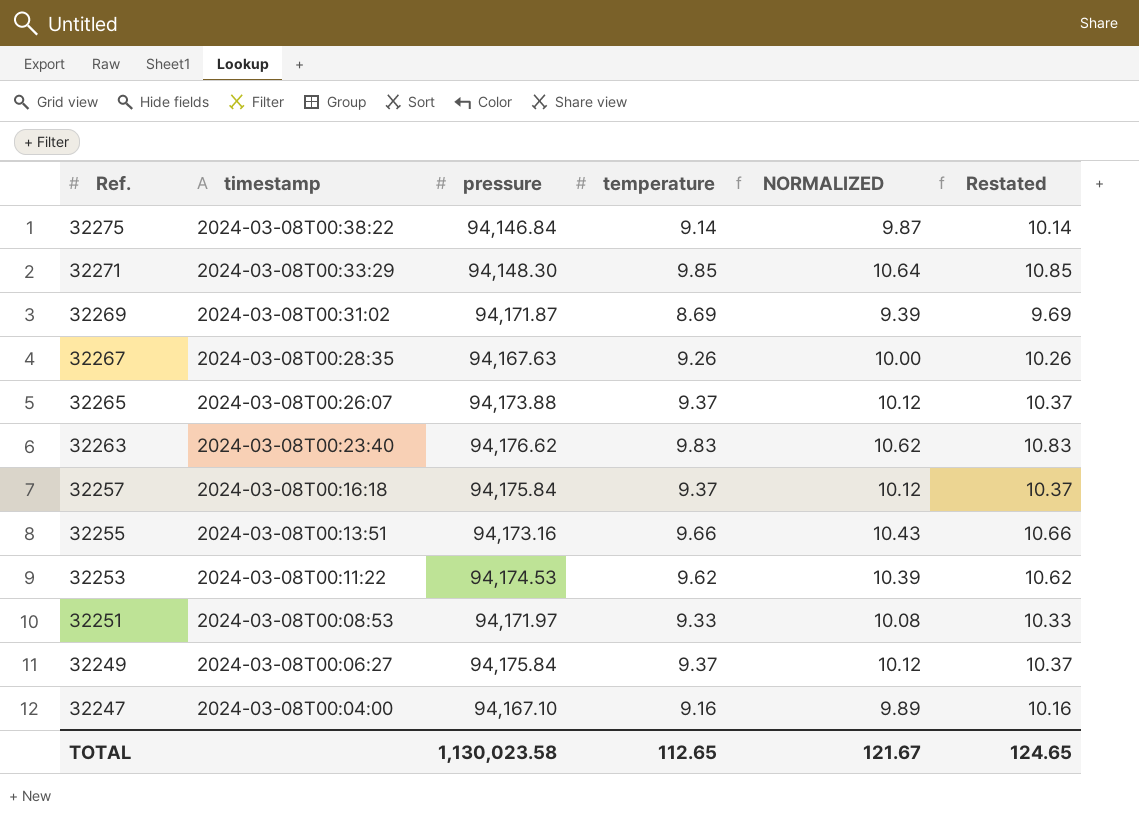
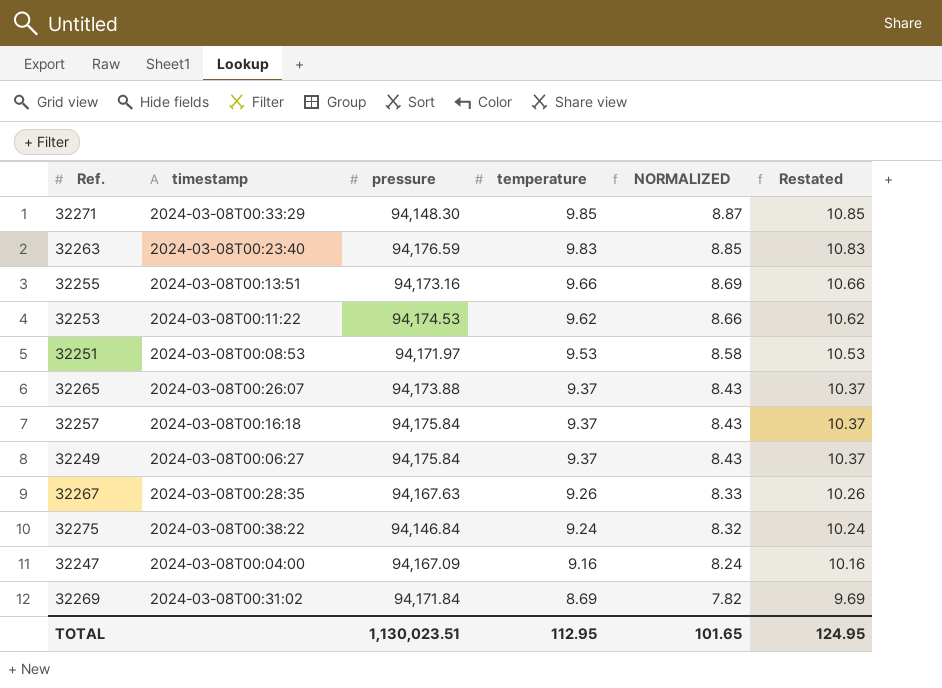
row order: Ref. descending -> temperature descending
column NORMALIZED | formula: [temperature] * 1.08 -> [temperature] * 0.9
32263 | pressure: 94,176.62 -> 94,176.59
32251 | temperature: 9.33 -> 9.53
32251 | Restated: 10.33 -> 10.53
32275 | temperature: 9.14 -> 9.24
32275 | Restated: 10.14 -> 10.24
32247 | pressure: 94,167.10 -> 94,167.09
32269 | pressure: 94,171.87 -> 94,171.84
TOTAL | pressure: 1,130,023.58 -> 1,130,023.51
TOTAL | temperature: 112.65 -> 112.95
TOTAL | NORMALIZED: 121.67 -> 101.65
TOTAL | Restated: 124.65 -> 124.95

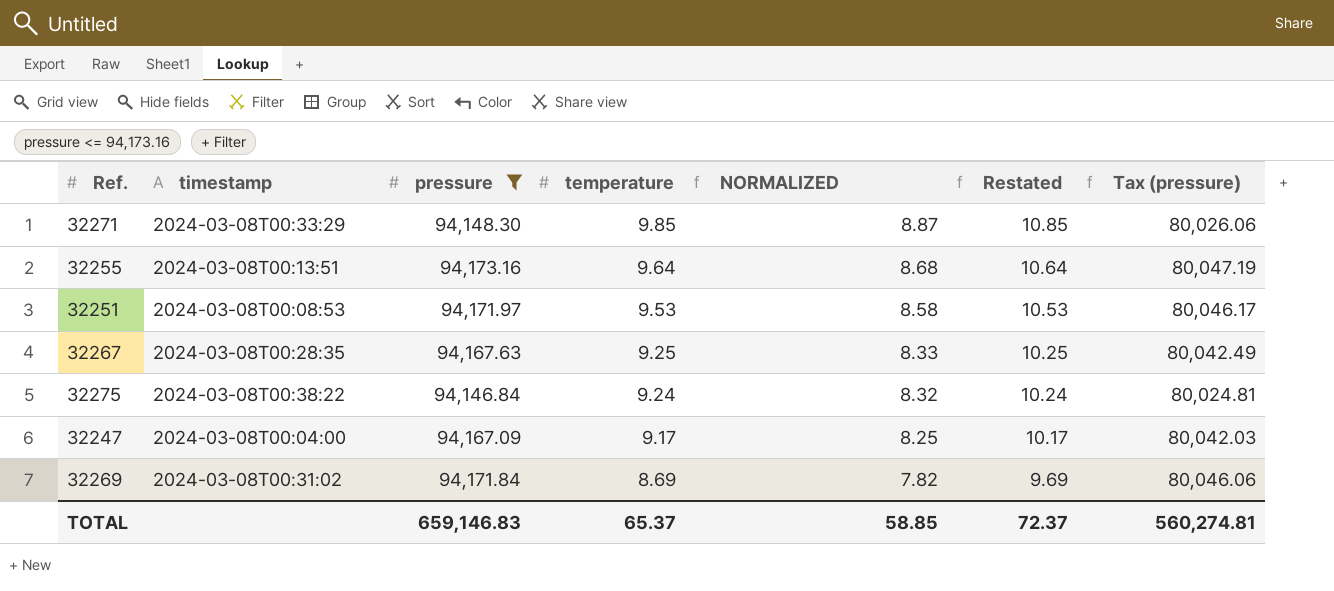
filter: none -> pressure <= 94,173.16
column Tax (pressure) | formula: none -> [pressure] * 0.85
32255 | temperature: 9.66 -> 9.64
32255 | NORMALIZED: 8.69 -> 8.68
32255 | Restated: 10.66 -> 10.64
32267 | temperature: 9.26 -> 9.25
32267 | Restated: 10.26 -> 10.25
32247 | temperature: 9.16 -> 9.17
32247 | NORMALIZED: 8.24 -> 8.25
32247 | Restated: 10.16 -> 10.17
TOTAL | pressure: 1,130,023.51 -> 659,146.83
TOTAL | temperature: 112.95 -> 65.37
TOTAL | NORMALIZED: 101.65 -> 58.85
TOTAL | Restated: 124.95 -> 72.37

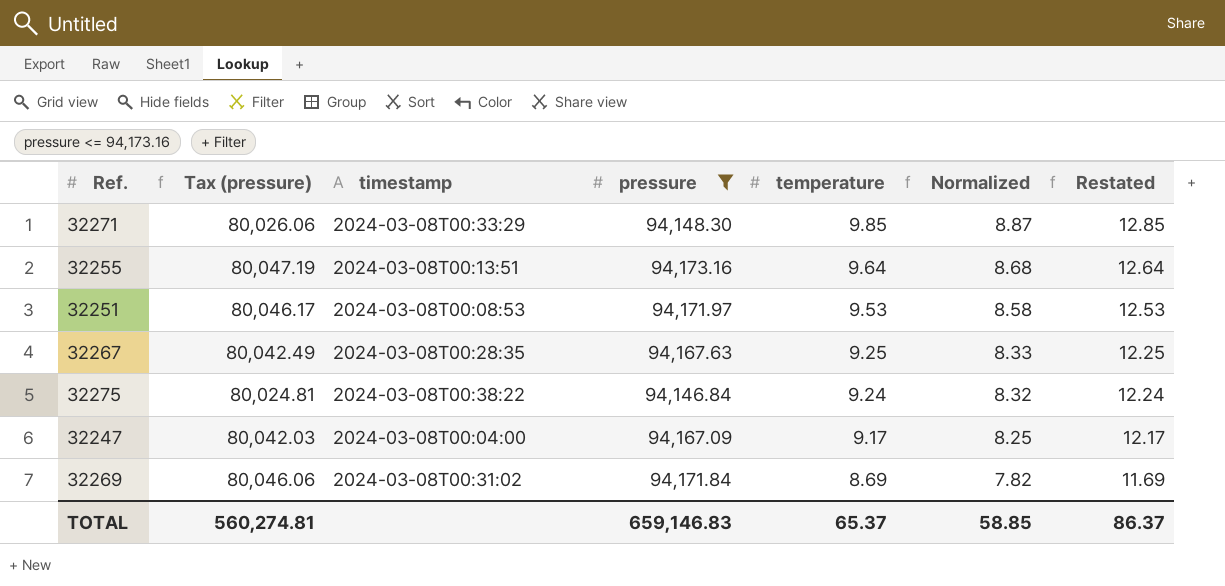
column Tax (pressure) | position: 7 -> 2
column name: NORMALIZED -> Normalized
column Restated | formula: [temperature] + 1 -> [temperature] + 3
TOTAL | Restated: 72.37 -> 86.37

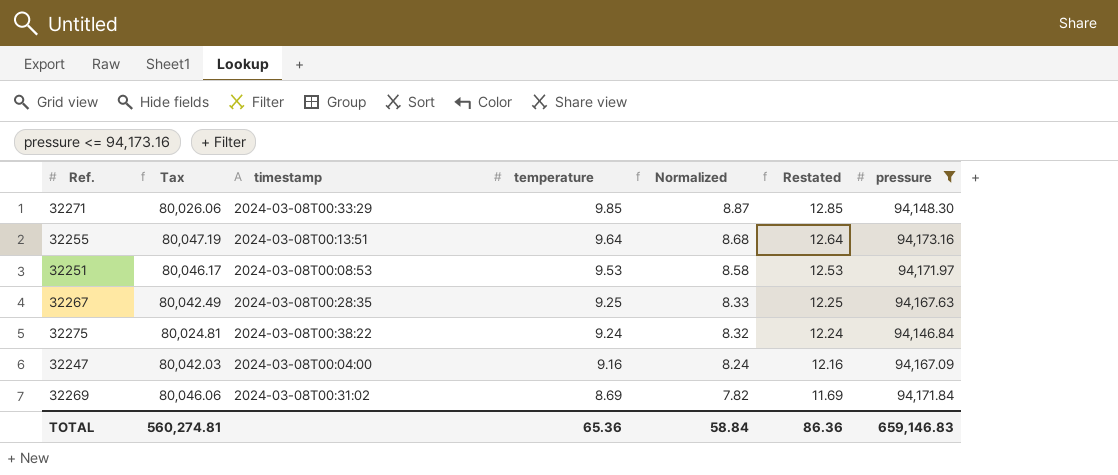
column name: Tax (pressure) -> Tax
column pressure | position: 4 -> 7
32247 | temperature: 9.17 -> 9.16
32247 | Normalized: 8.25 -> 8.24
32247 | Restated: 12.17 -> 12.16
TOTAL | temperature: 65.37 -> 65.36
TOTAL | Normalized: 58.85 -> 58.84
TOTAL | Restated: 86.37 -> 86.36

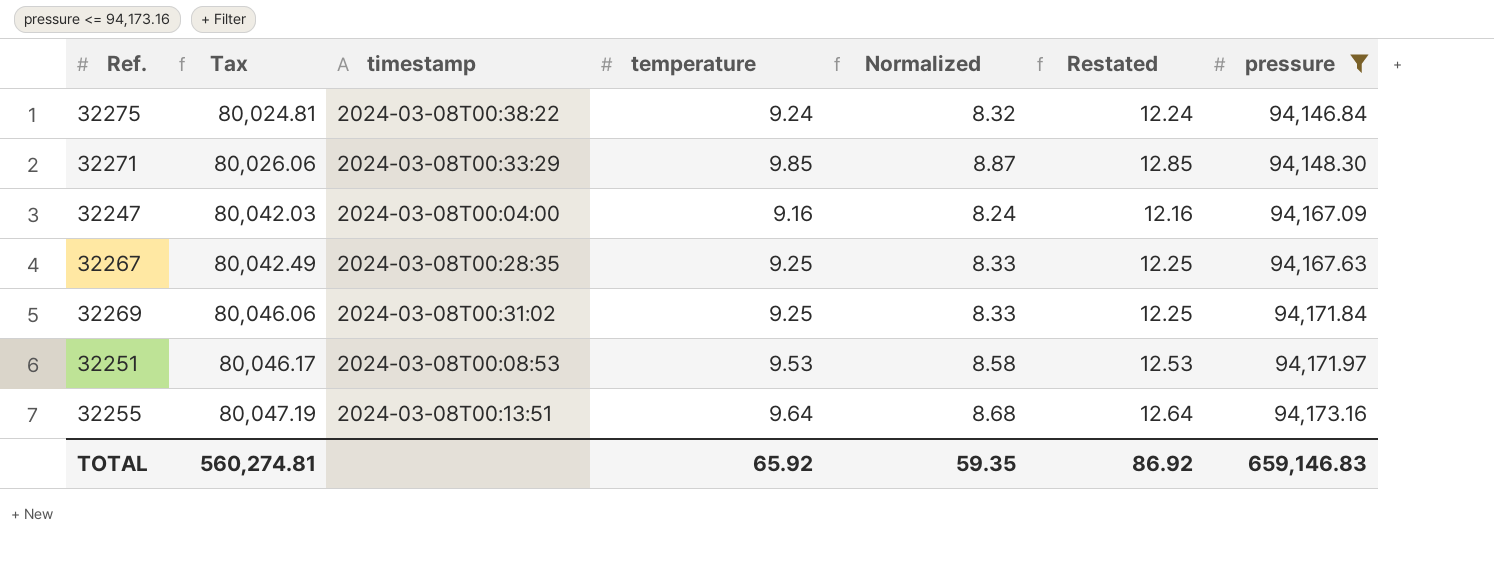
row order: temperature descending -> Tax ascending
32269 | temperature: 8.69 -> 9.25
32269 | Normalized: 7.82 -> 8.33
32269 | Restated: 11.69 -> 12.25
TOTAL | temperature: 65.36 -> 65.92
TOTAL | Normalized: 58.84 -> 59.35
TOTAL | Restated: 86.36 -> 86.92

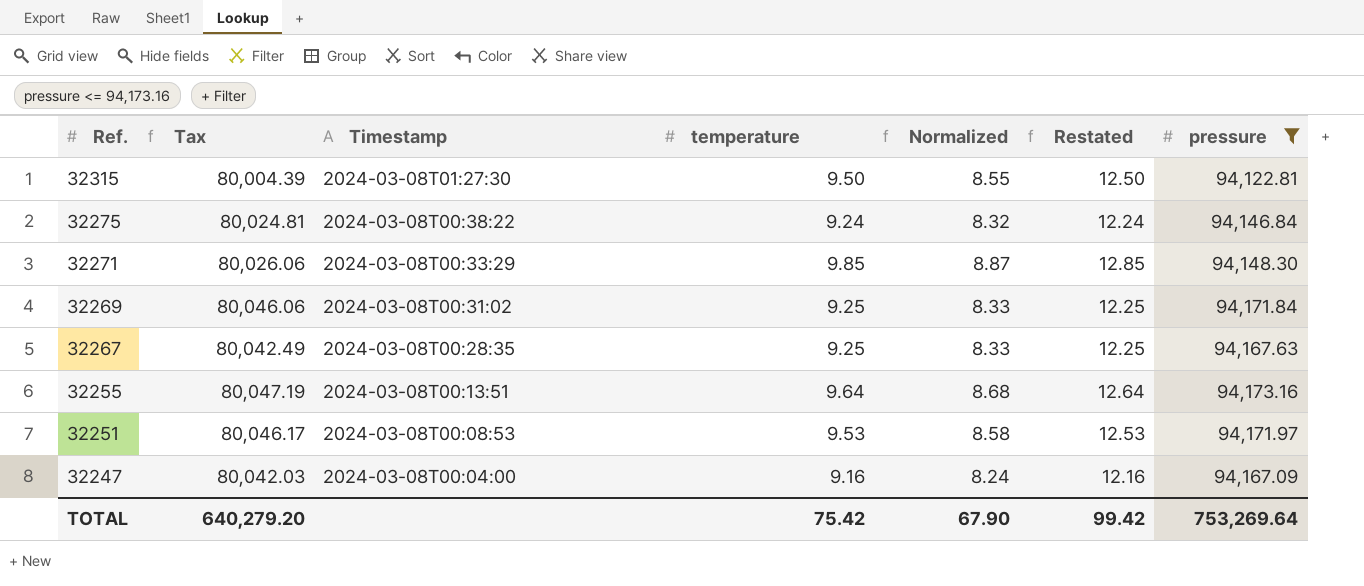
row order: Tax ascending -> Ref. descending
column name: timestamp -> Timestamp
row 32315: none -> 80,004.39 | 2024-03-08T01:27:30 | 9.50 | 8.55 | 12.50 | 94,122.81
TOTAL | Tax: 560,274.81 -> 640,279.20
TOTAL | temperature: 65.92 -> 75.42
TOTAL | Normalized: 59.35 -> 67.90
TOTAL | Restated: 86.92 -> 99.42
TOTAL | pressure: 659,146.83 -> 753,269.64

